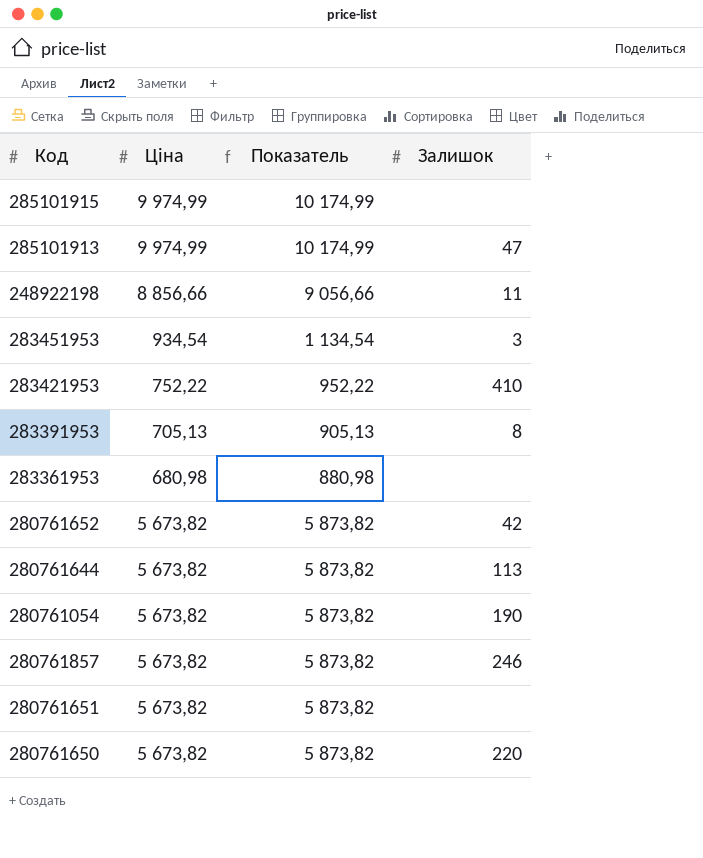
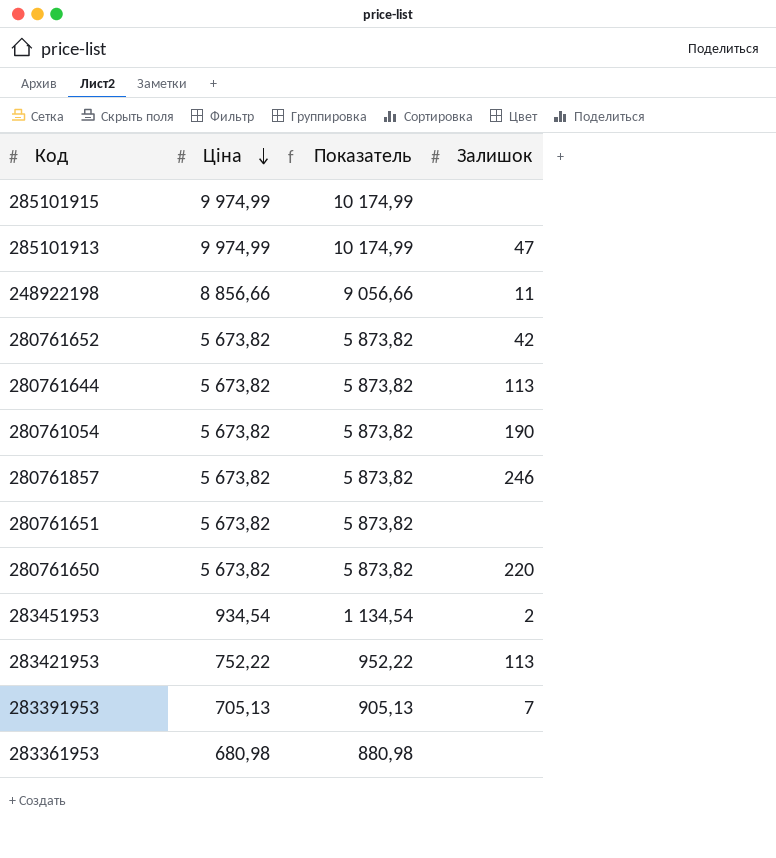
row order: none -> Ціна descending
283451953 | Залишок: 3 -> 2
283421953 | Залишок: 410 -> 113
283391953 | Залишок: 8 -> 7

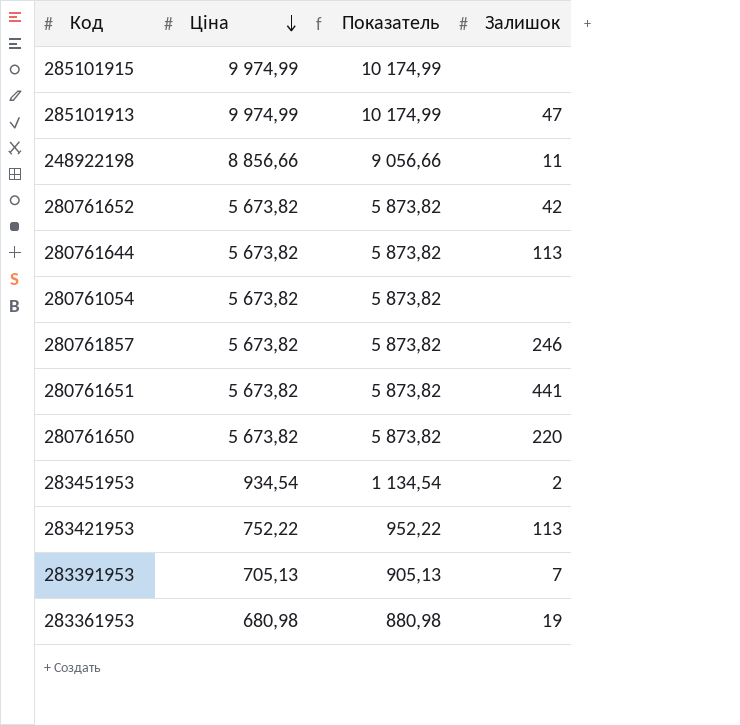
280761054 | Залишок: 190 -> none
280761651 | Залишок: none -> 441
283361953 | Залишок: none -> 19

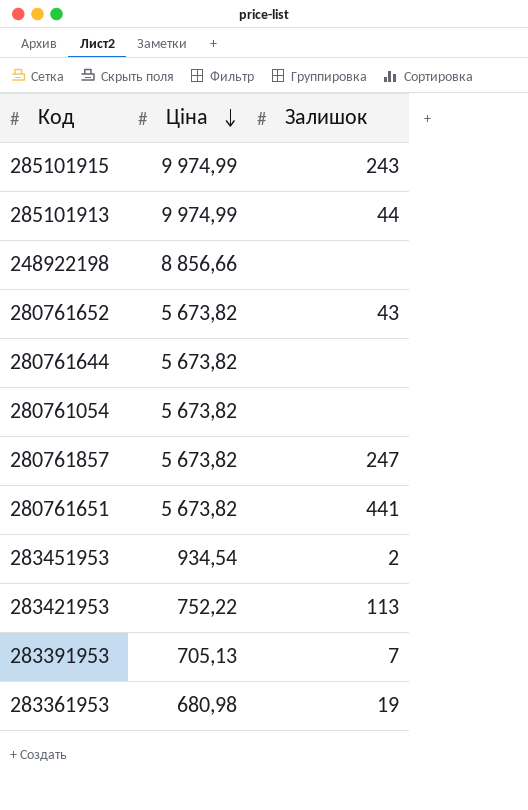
column Показатель | formula: [Ціна] + 200 -> none
row 280761650: 5 673,82 | 5 873,82 | 220 -> none
285101915 | Залишок: none -> 243
285101913 | Залишок: 47 -> 44
248922198 | Залишок: 11 -> none
280761652 | Залишок: 42 -> 43
280761644 | Залишок: 113 -> none
280761857 | Залишок: 246 -> 247

